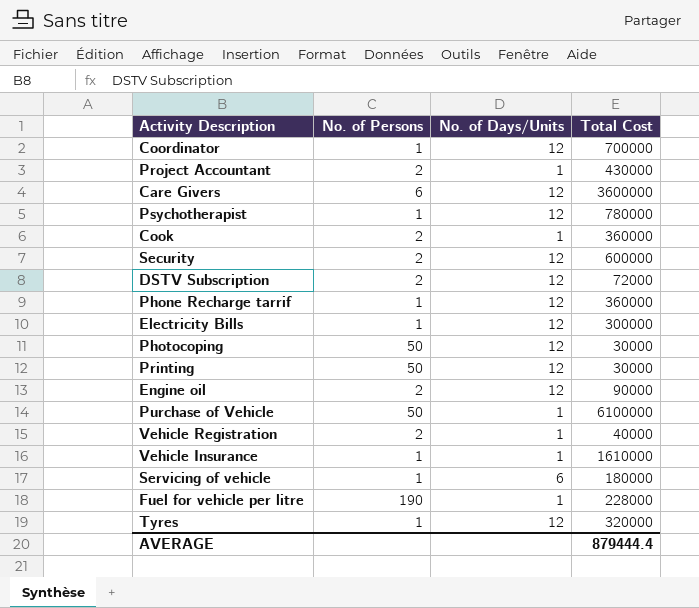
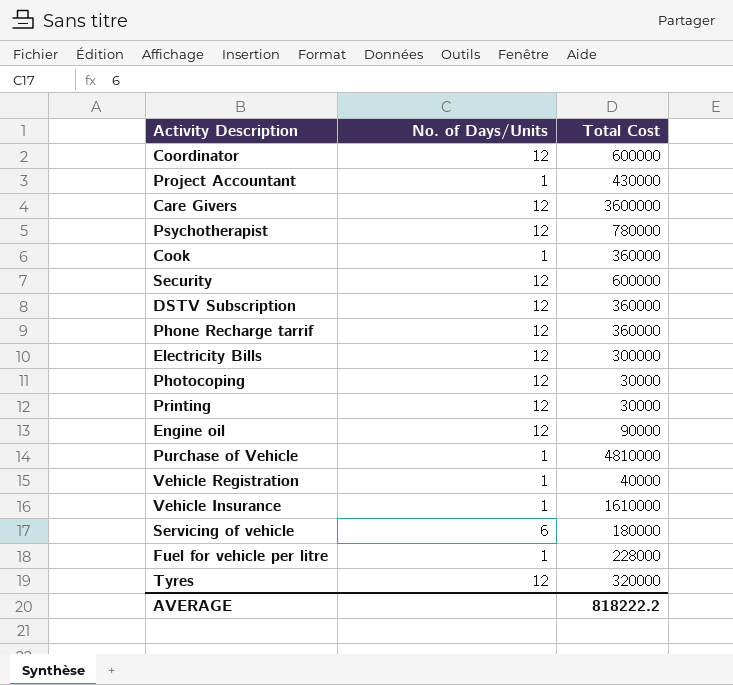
column No. of Persons | position: 2 -> none
Coordinator | Total Cost: 700000 -> 600000
DSTV Subscription | Total Cost: 72000 -> 360000
Purchase of Vehicle | Total Cost: 6100000 -> 4810000
AVERAGE | Total Cost: 879444.4 -> 818222.2

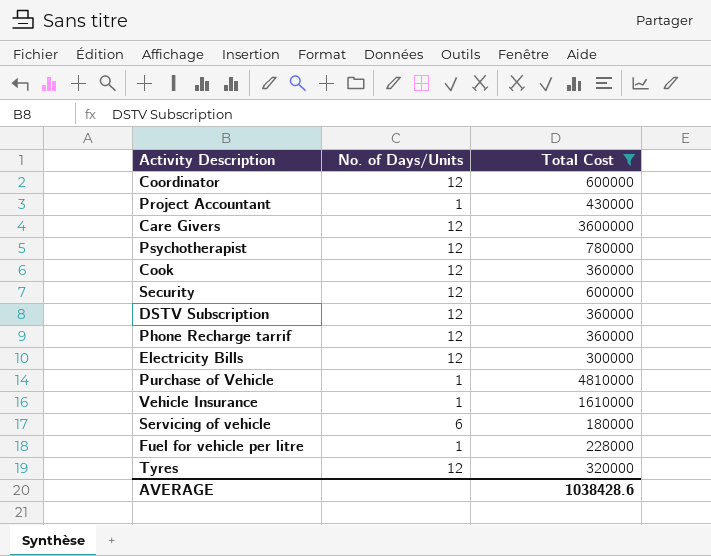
filter: none -> Total Cost >= 180000
Cook | No. of Days/Units: 1 -> 12
AVERAGE | Total Cost: 818222.2 -> 1038428.6

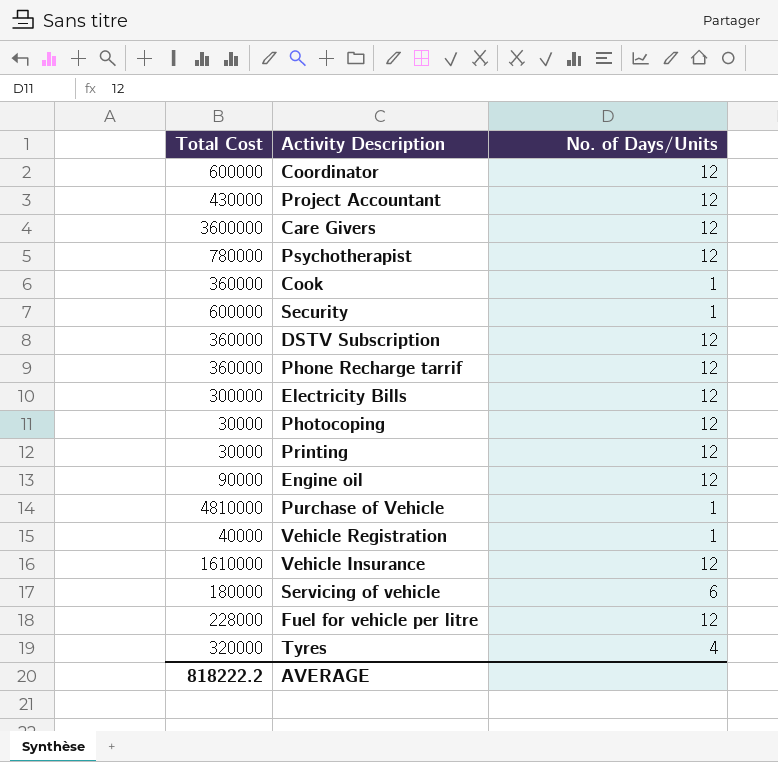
filter: Total Cost >= 180000 -> none
column Total Cost | position: 3 -> 1
Project Accountant | No. of Days/Units: 1 -> 12
Cook | No. of Days/Units: 12 -> 1
Security | No. of Days/Units: 12 -> 1
Vehicle Insurance | No. of Days/Units: 1 -> 12
Fuel for vehicle per litre | No. of Days/Units: 1 -> 12
Tyres | No. of Days/Units: 12 -> 4
AVERAGE | Total Cost: 1038428.6 -> 818222.2

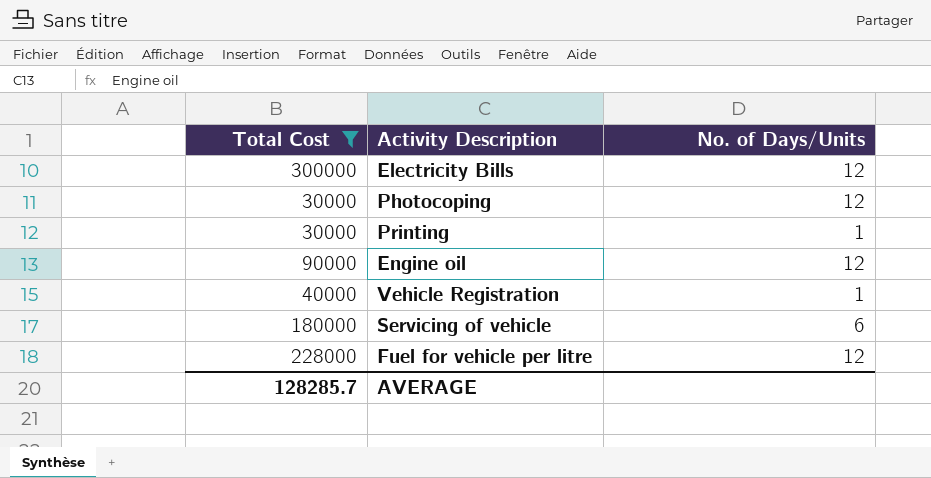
filter: none -> Total Cost <= 300000
Printing | No. of Days/Units: 12 -> 1
AVERAGE | Total Cost: 818222.2 -> 128285.7

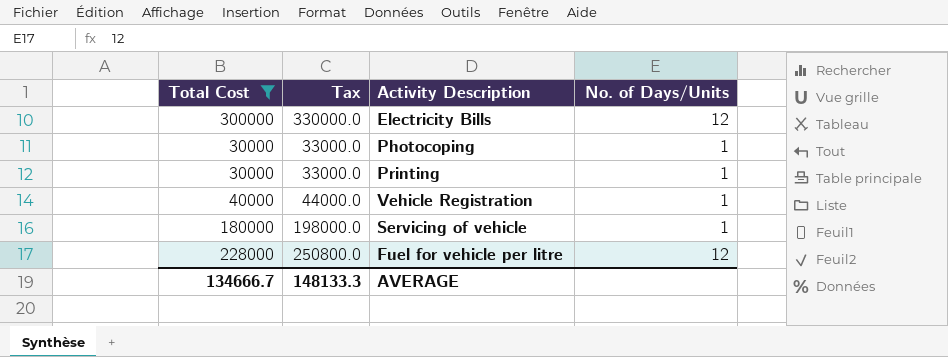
column Tax | formula: none -> [Total Cost] * 1.1
row Engine oil: 90000 | 12 -> none
Photocoping | No. of Days/Units: 12 -> 1
Servicing of vehicle | No. of Days/Units: 6 -> 1
AVERAGE | Total Cost: 128285.7 -> 134666.7

